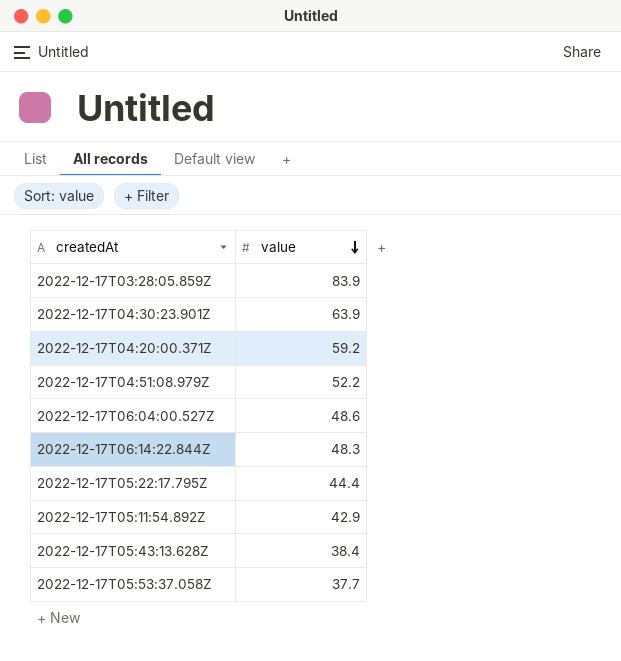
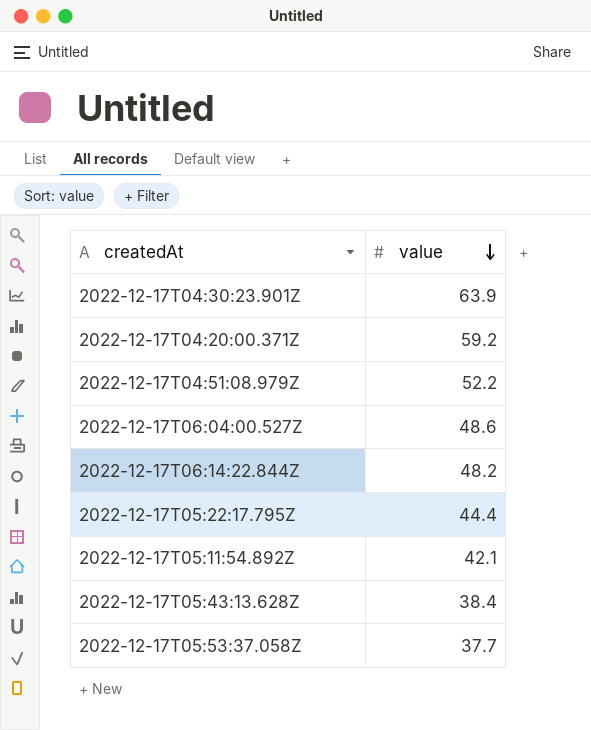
row 2022-12-17T03:28:05.859Z: 83.9 -> none
2022-12-17T06:14:22.844Z | value: 48.3 -> 48.2
2022-12-17T05:11:54.892Z | value: 42.9 -> 42.1

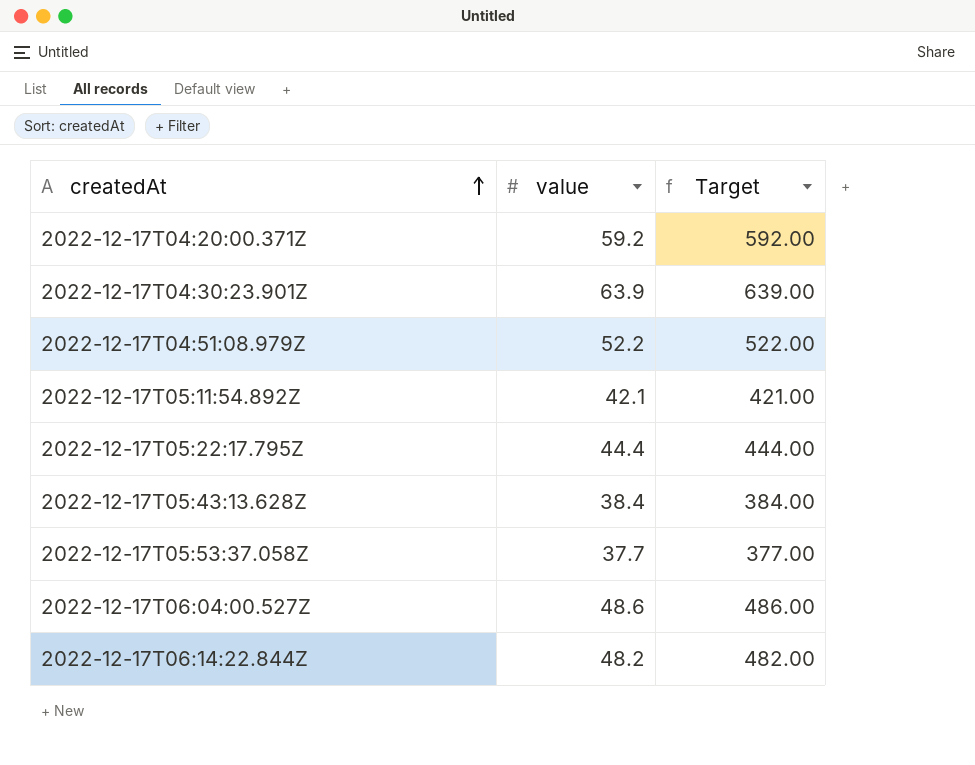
row order: value descending -> createdAt ascending
column Target | formula: none -> [value] * 10

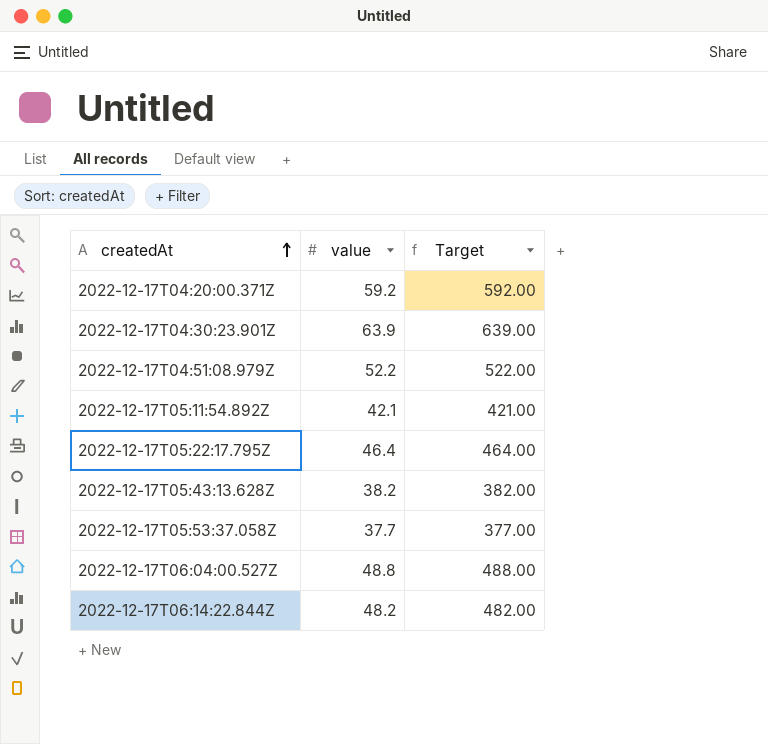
2022-12-17T05:22:17.795Z | value: 44.4 -> 46.4
2022-12-17T05:22:17.795Z | Target: 444.00 -> 464.00
2022-12-17T05:43:13.628Z | value: 38.4 -> 38.2
2022-12-17T05:43:13.628Z | Target: 384.00 -> 382.00
2022-12-17T06:04:00.527Z | value: 48.6 -> 48.8
2022-12-17T06:04:00.527Z | Target: 486.00 -> 488.00

